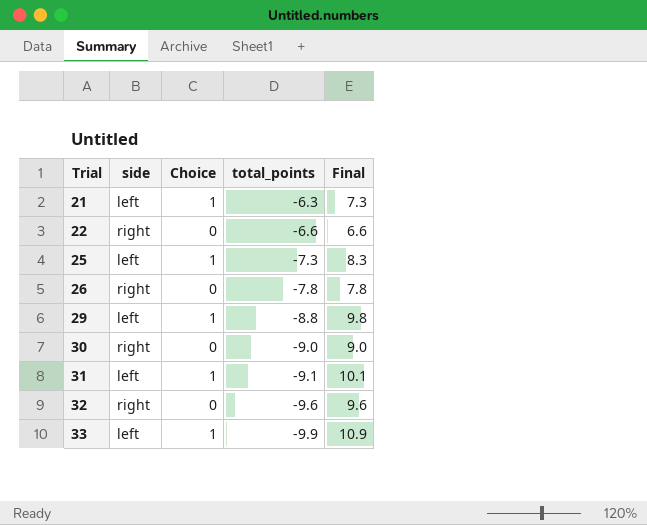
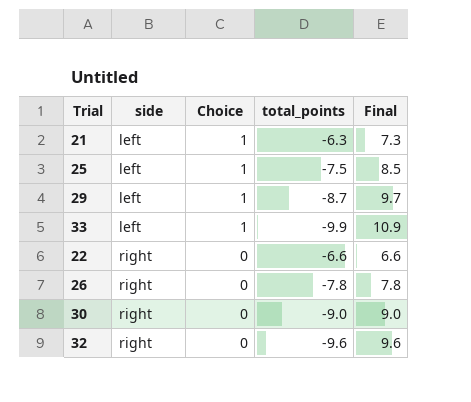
row order: Trial ascending -> side ascending
row 31: left | 1 | -9.1 | 10.1 -> none
25 | total_points: -7.3 -> -7.5
25 | Final: 8.3 -> 8.5
29 | total_points: -8.8 -> -8.7
29 | Final: 9.8 -> 9.7

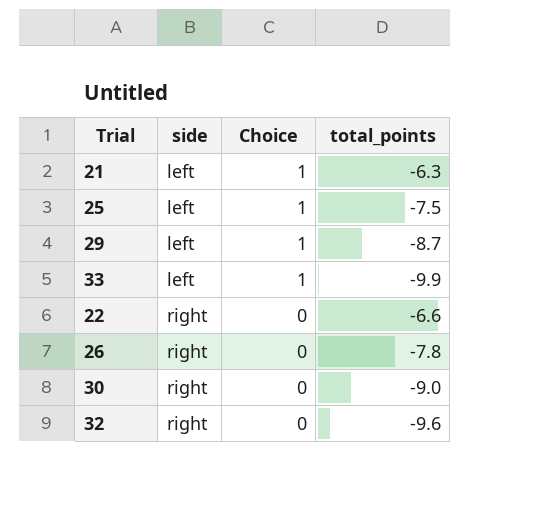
column Final | formula: [Choice] - [total_points] -> none

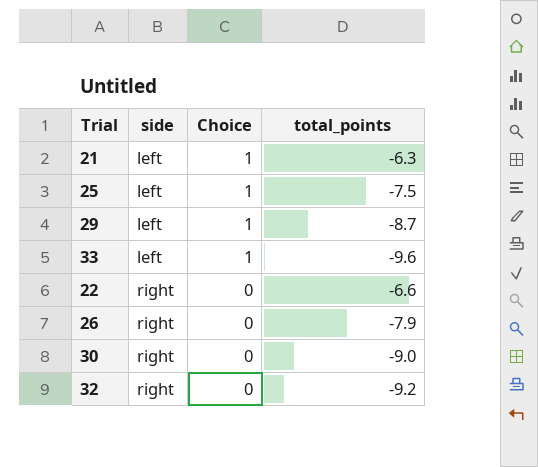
33 | total_points: -9.9 -> -9.6
26 | total_points: -7.8 -> -7.9
32 | total_points: -9.6 -> -9.2

